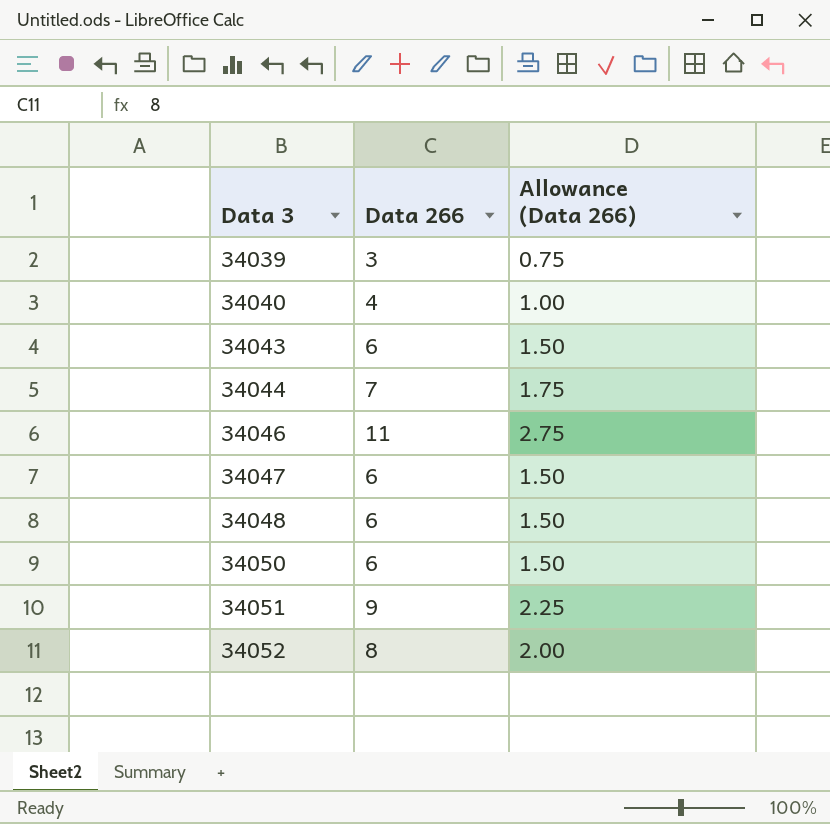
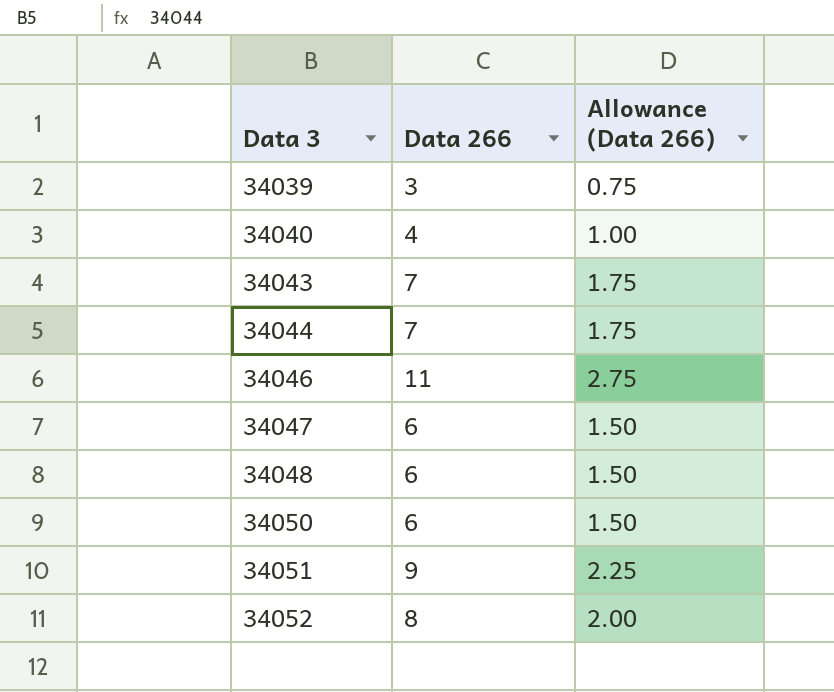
34043 | Data 266: 6 -> 7
34043 | Allowance (Data 266): 1.50 -> 1.75

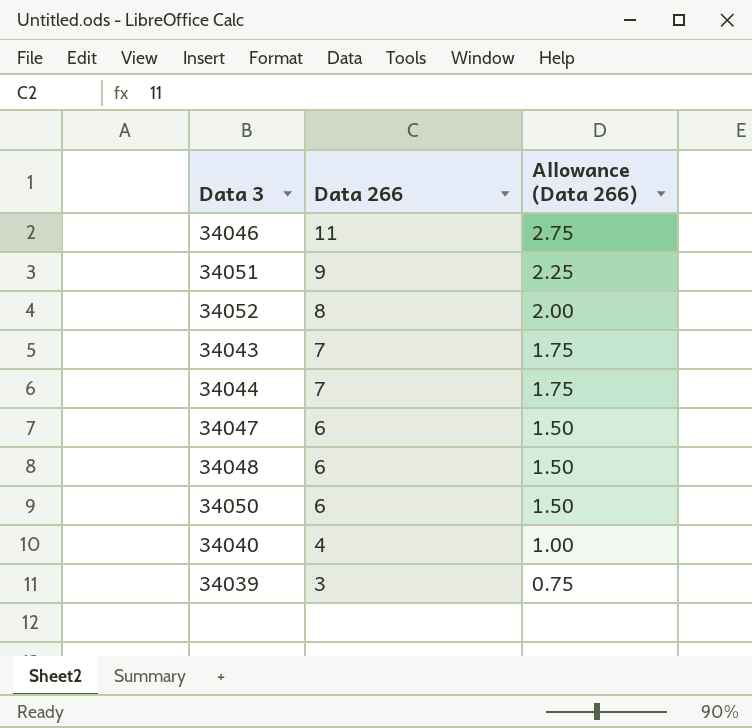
row order: Data 3 ascending -> Data 266 descending

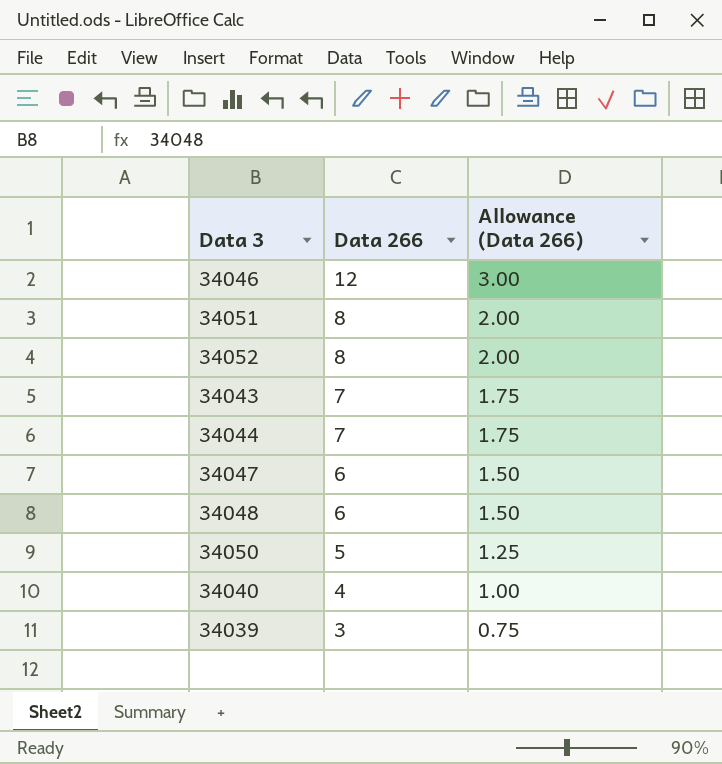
34046 | Data 266: 11 -> 12
34046 | Allowance (Data 266): 2.75 -> 3.00
34051 | Data 266: 9 -> 8
34051 | Allowance (Data 266): 2.25 -> 2.00
34050 | Data 266: 6 -> 5
34050 | Allowance (Data 266): 1.50 -> 1.25

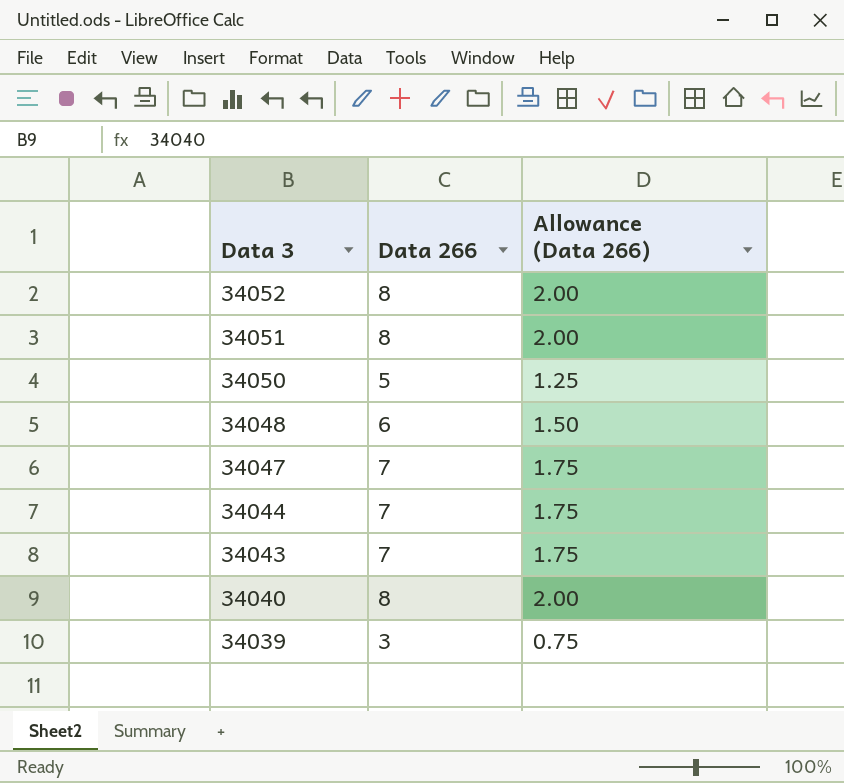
row order: Data 266 descending -> Data 3 descending
row 34046: 12 | 3.00 -> none
34047 | Data 266: 6 -> 7
34047 | Allowance (Data 266): 1.50 -> 1.75
34040 | Data 266: 4 -> 8
34040 | Allowance (Data 266): 1.00 -> 2.00

